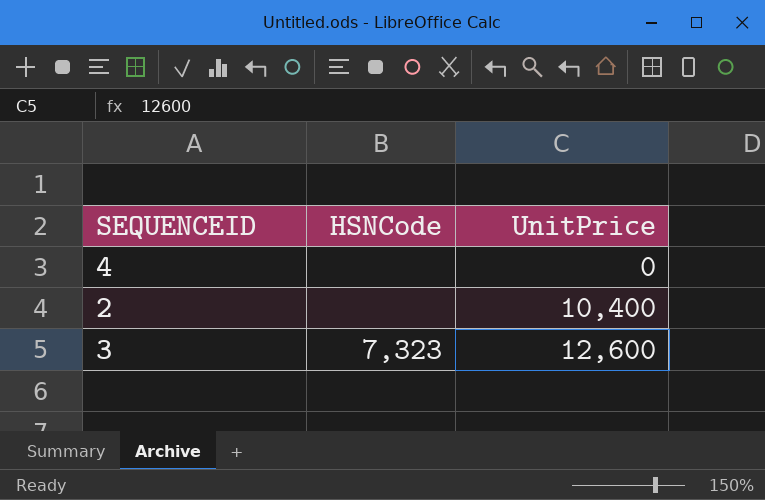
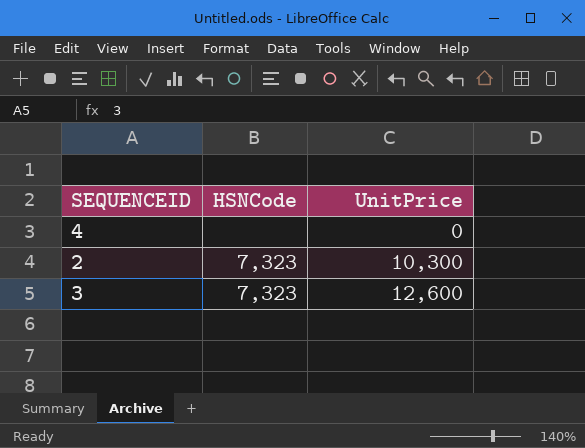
2 | HSNCode: none -> 7,323
2 | UnitPrice: 10,400 -> 10,300

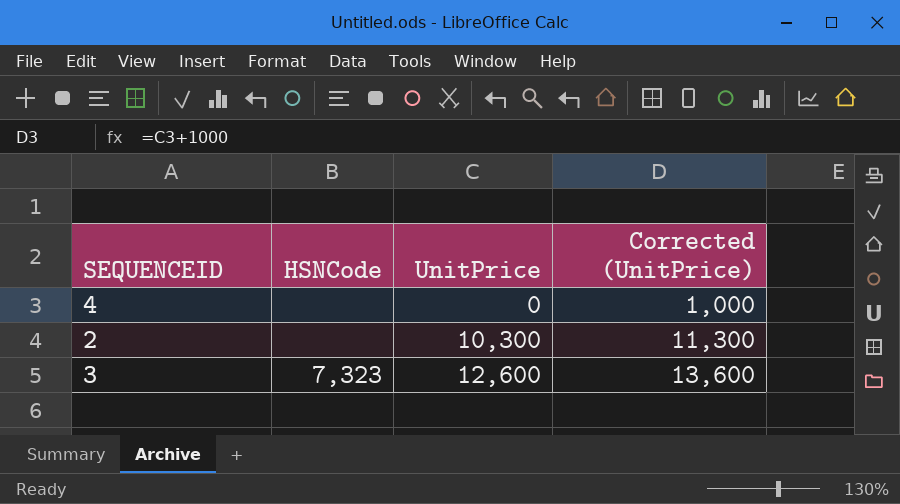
column Corrected (UnitPrice) | formula: none -> [UnitPrice] + 1000
2 | HSNCode: 7,323 -> none

